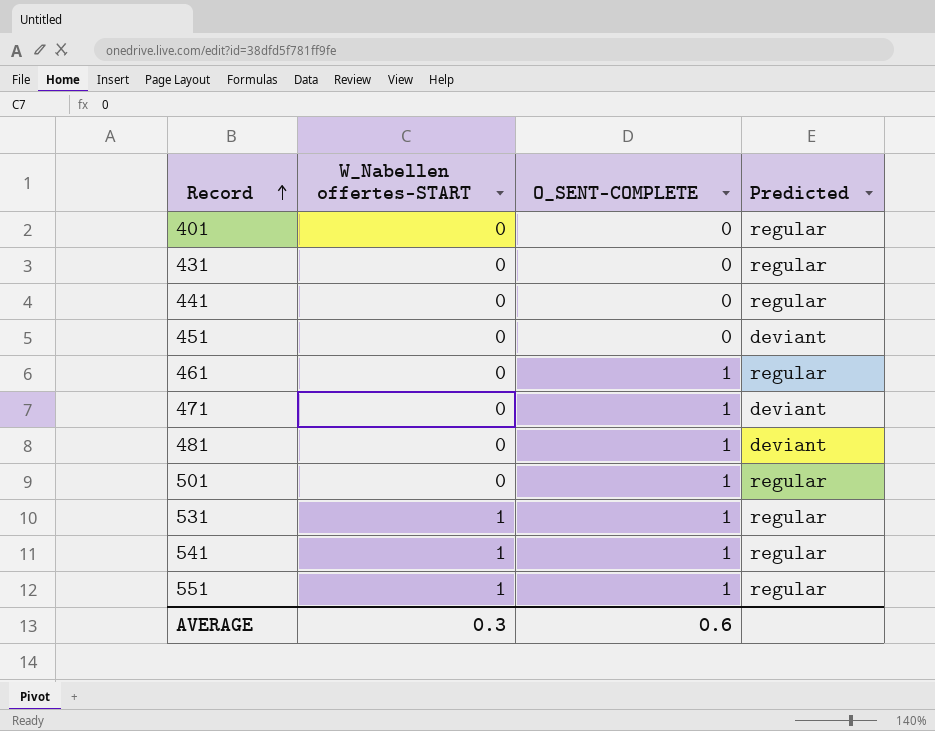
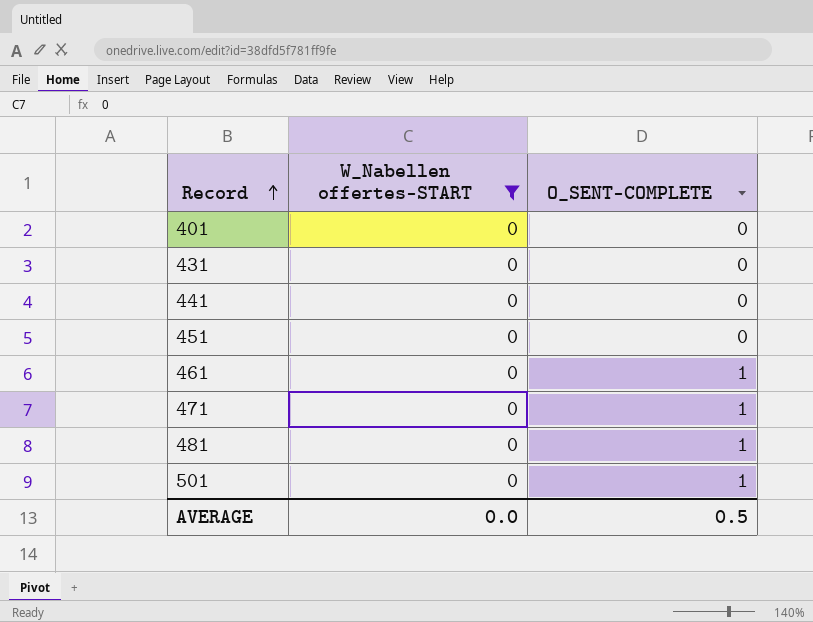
filter: none -> W_Nabellen offertes-START = 0
column Predicted | position: 4 -> none
AVERAGE | W_Nabellen offertes-START: 0.3 -> 0.0
AVERAGE | O_SENT-COMPLETE: 0.6 -> 0.5

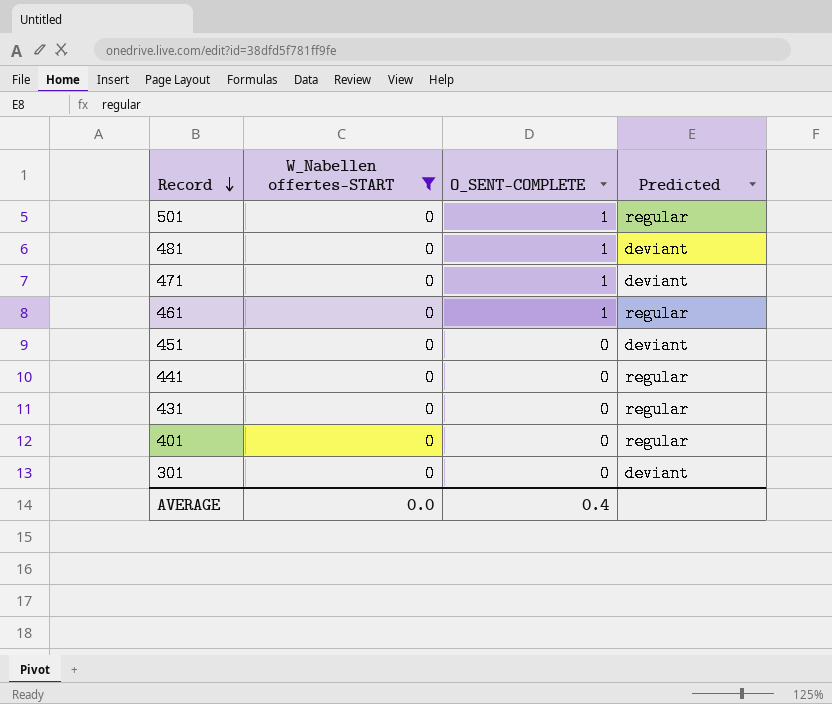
row order: Record ascending -> Record descending
column Predicted | position: none -> 4
row 301: none -> 0 | 0 | deviant
AVERAGE | O_SENT-COMPLETE: 0.5 -> 0.4

